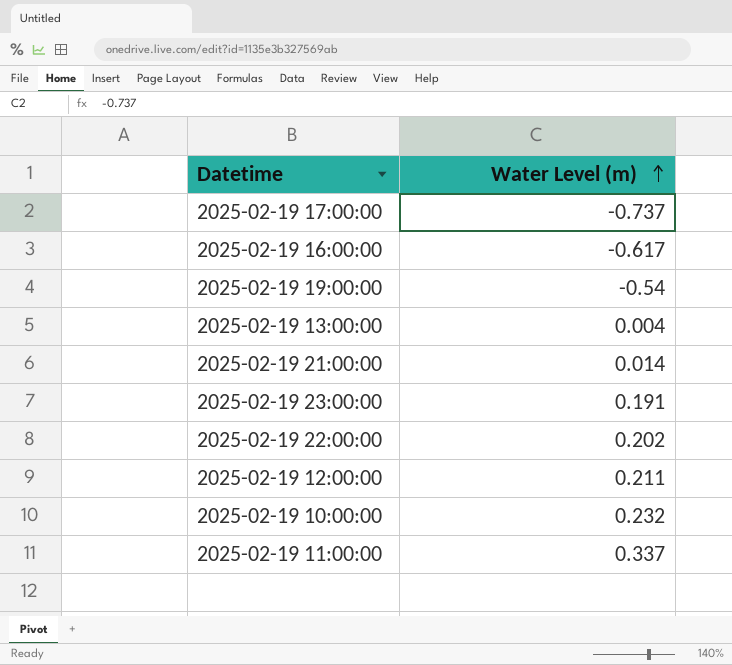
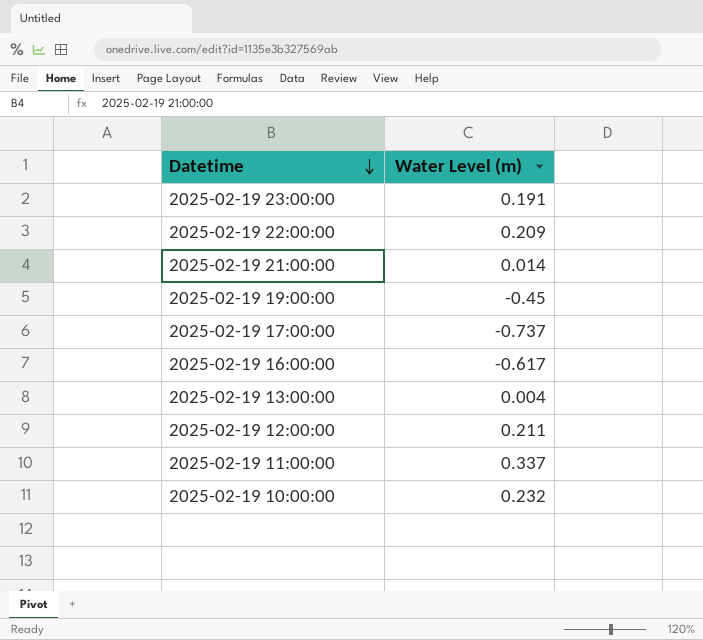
row order: Water Level (m) ascending -> Datetime descending
2025-02-19 22:00:00 | Water Level (m): 0.202 -> 0.209
2025-02-19 19:00:00 | Water Level (m): -0.54 -> -0.45

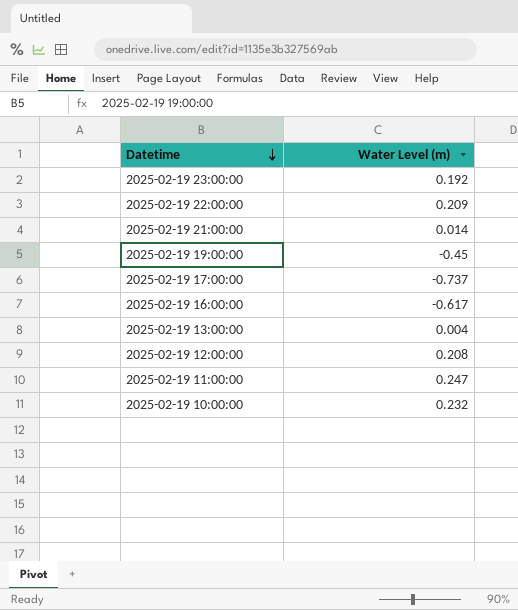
2025-02-19 23:00:00 | Water Level (m): 0.191 -> 0.192
2025-02-19 12:00:00 | Water Level (m): 0.211 -> 0.208
2025-02-19 11:00:00 | Water Level (m): 0.337 -> 0.247

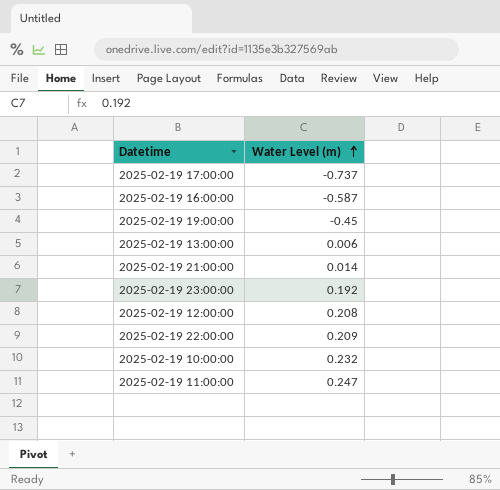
row order: Datetime descending -> Water Level (m) ascending
2025-02-19 16:00:00 | Water Level (m): -0.617 -> -0.587
2025-02-19 13:00:00 | Water Level (m): 0.004 -> 0.006

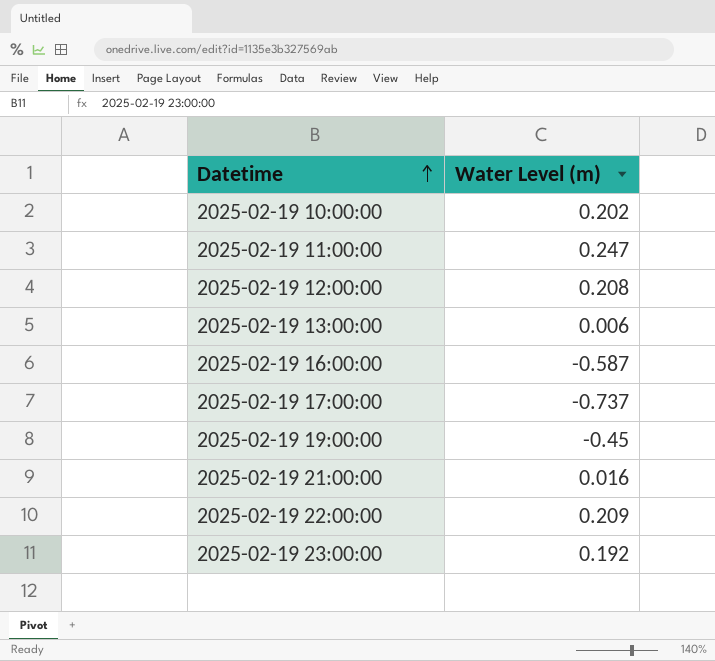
row order: Water Level (m) ascending -> Datetime ascending
2025-02-19 10:00:00 | Water Level (m): 0.232 -> 0.202
2025-02-19 21:00:00 | Water Level (m): 0.014 -> 0.016

